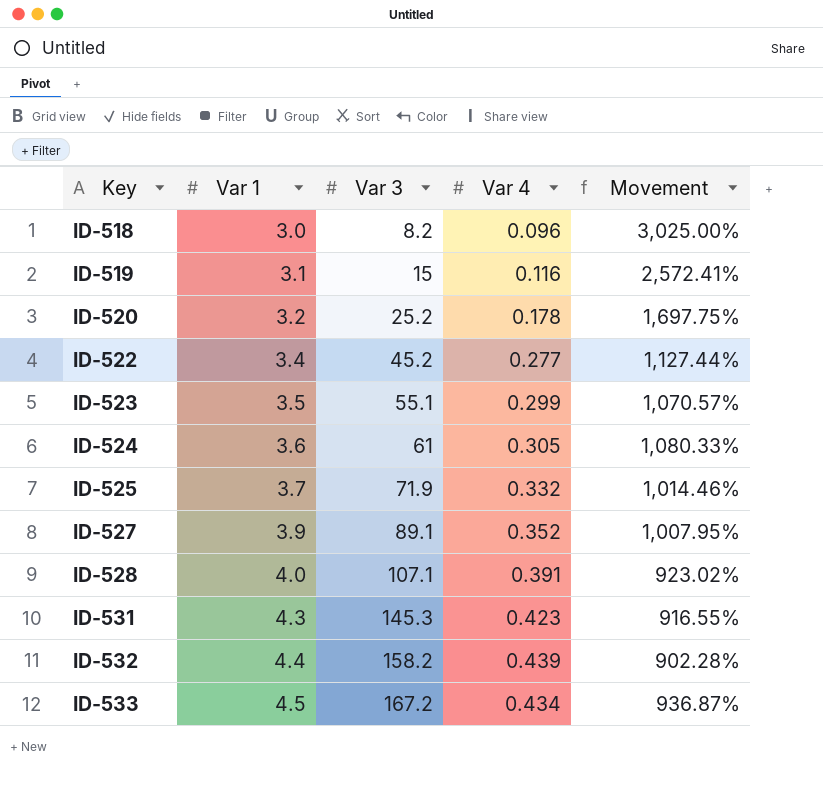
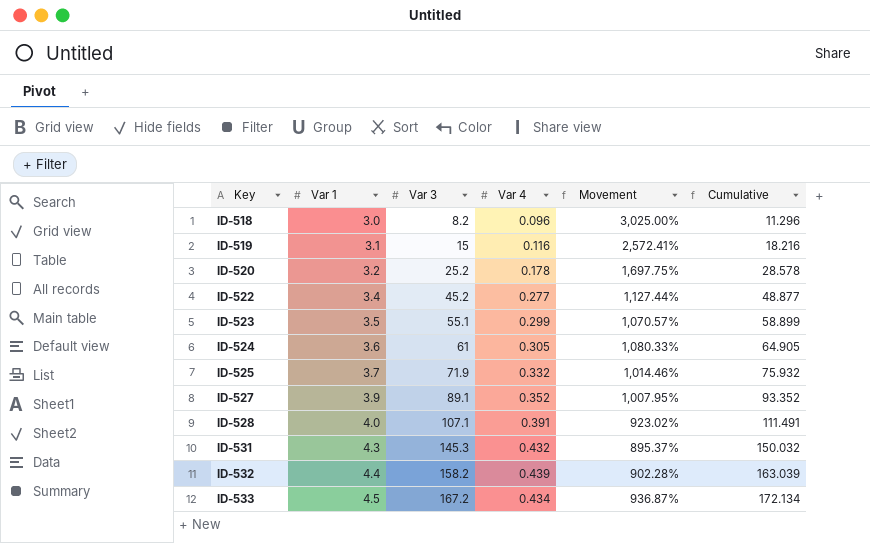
column Cumulative | formula: none -> [Var 1] + [Var 3] + [Var 4]
ID-531 | Var 4: 0.423 -> 0.432
ID-531 | Movement: 916.55% -> 895.37%

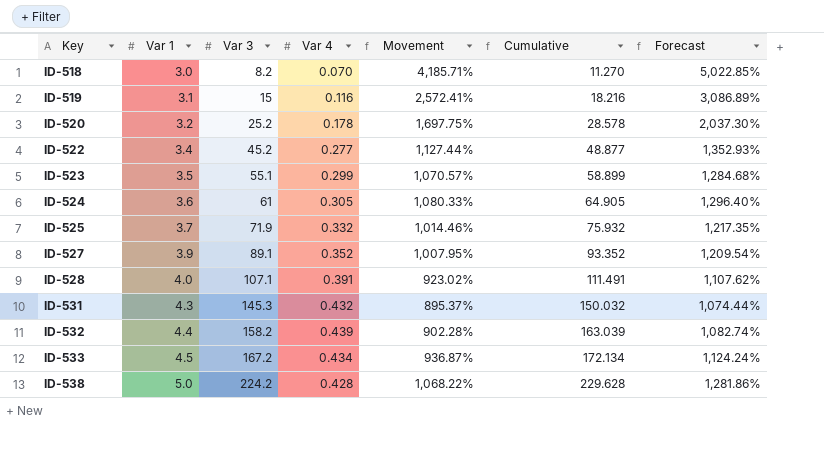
column Forecast | formula: none -> [Movement] * 1.2
ID-518 | Var 4: 0.096 -> 0.070
ID-518 | Movement: 3,025.00% -> 4,185.71%
ID-518 | Cumulative: 11.296 -> 11.270
row ID-538: none -> 5.0 | 224.2 | 0.428 | 1,068.22% | 229.628 | 1,281.86%

